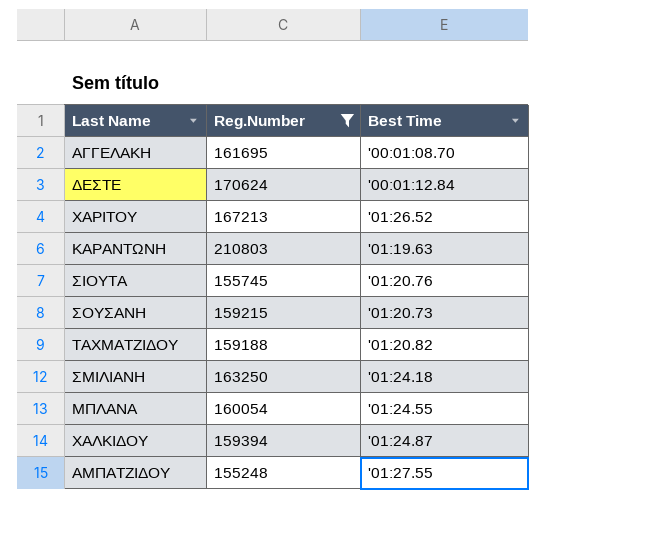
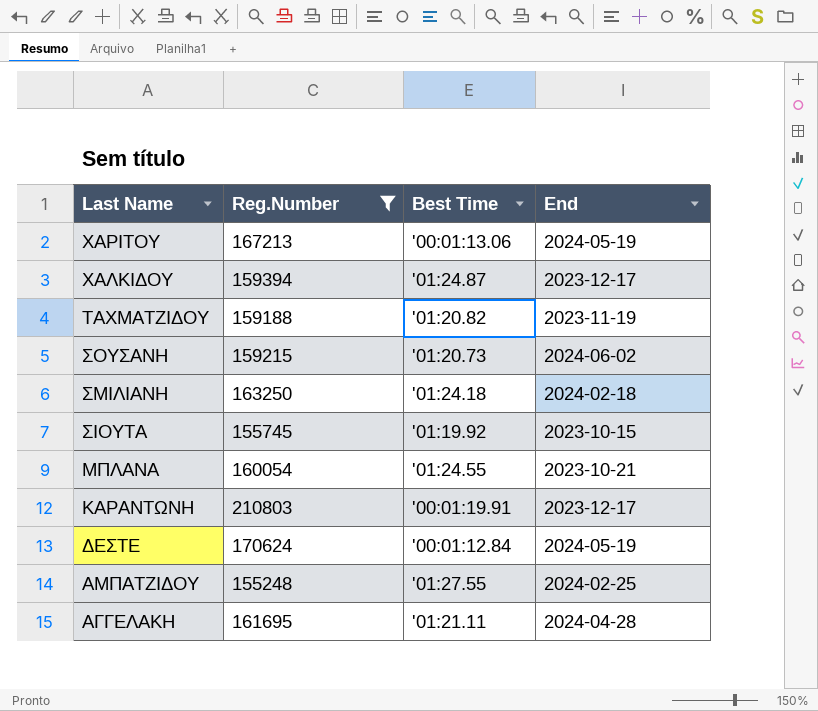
row order: none -> Last Name descending
column End | position: none -> 4
ΧΑΡΙΤΟΥ | Best Time: '01:26.52 -> '00:01:13.06
ΣΙΟΥΤΑ | Best Time: '01:20.76 -> '01:19.92
ΚΑΡΑΝΤΩΝΗ | Best Time: '01:19.63 -> '00:01:19.91
ΑΓΓΕΛΑΚΗ | Best Time: '00:01:08.70 -> '01:21.11

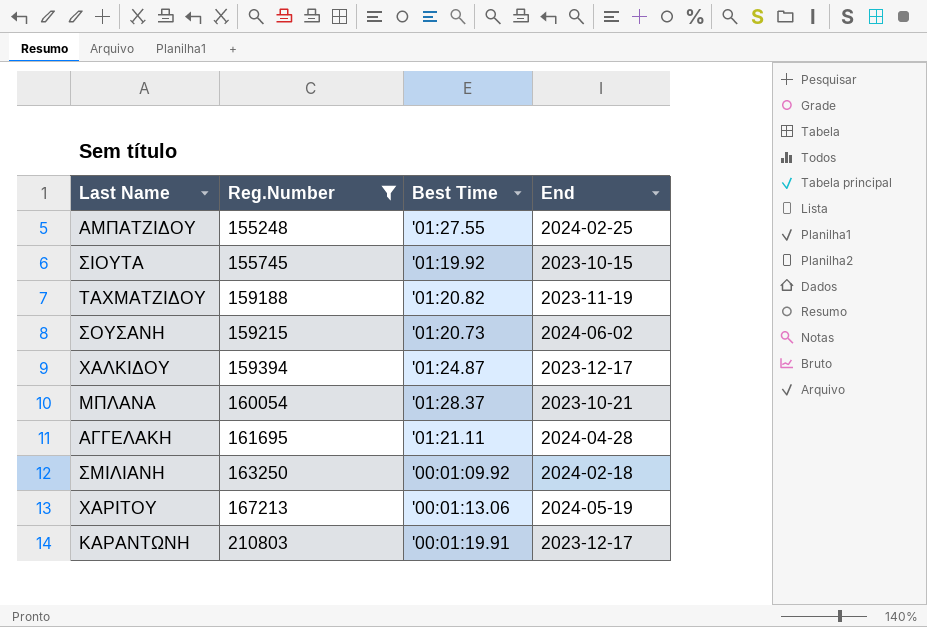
row order: Last Name descending -> Reg.Number ascending
row ΔΕΣΤΕ: 170624 | '00:01:12.84 | 2024-05-19 -> none
ΜΠΛΑΝΑ | Best Time: '01:24.55 -> '01:28.37
ΣΜΙΛΙΑΝΗ | Best Time: '01:24.18 -> '00:01:09.92

